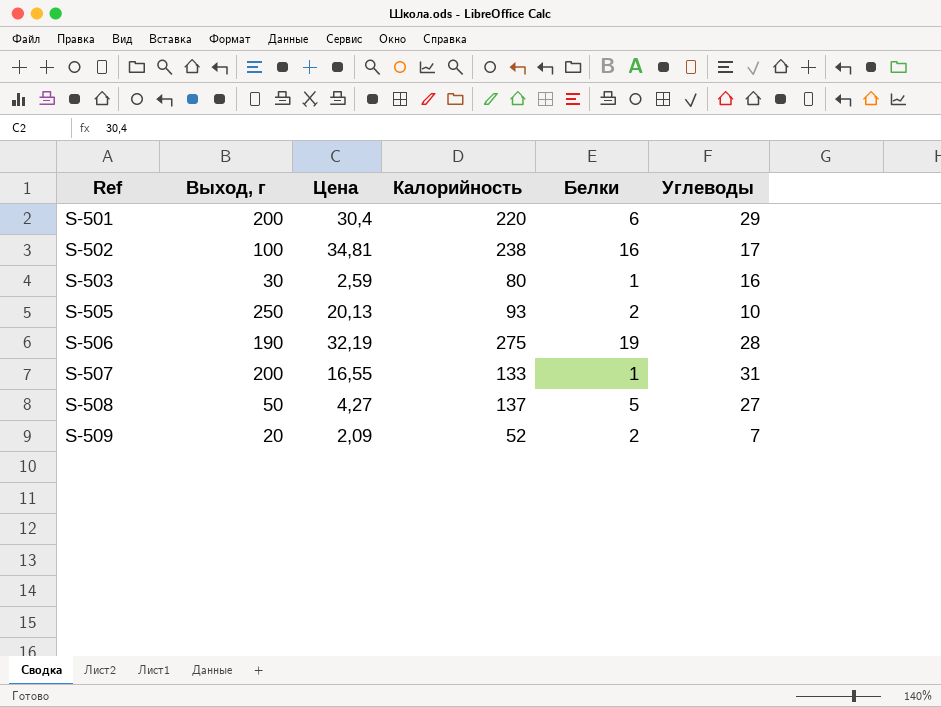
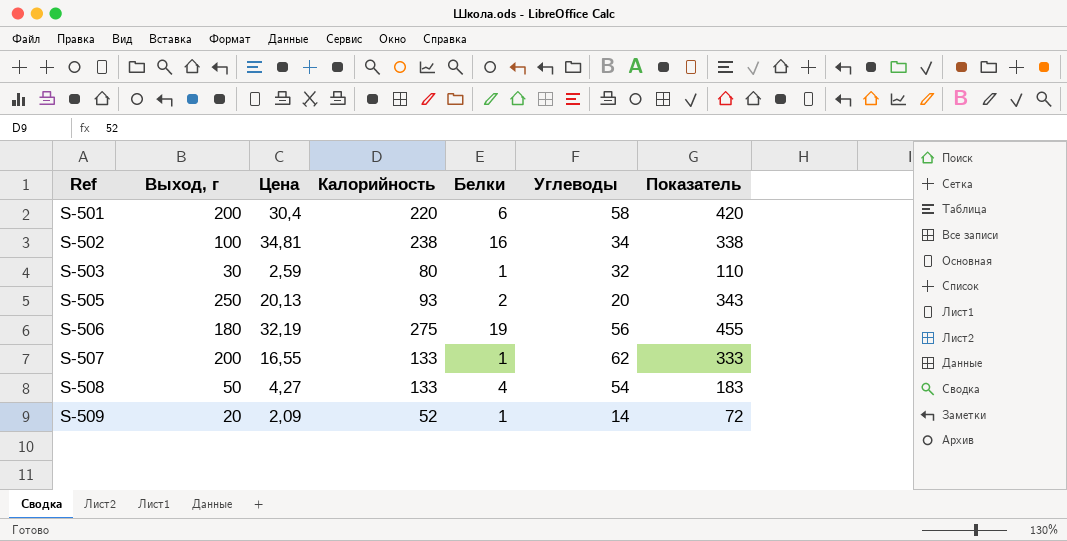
column Показатель | formula: none -> [Выход, г] + [Калорийность]
S-501 | Углеводы: 29 -> 58
S-502 | Углеводы: 17 -> 34
S-503 | Углеводы: 16 -> 32
S-505 | Углеводы: 10 -> 20
S-506 | Выход, г: 190 -> 180
S-506 | Углеводы: 28 -> 56
S-507 | Углеводы: 31 -> 62
S-508 | Калорийность: 137 -> 133
S-508 | Белки: 5 -> 4
S-508 | Углеводы: 27 -> 54
S-509 | Белки: 2 -> 1
S-509 | Углеводы: 7 -> 14

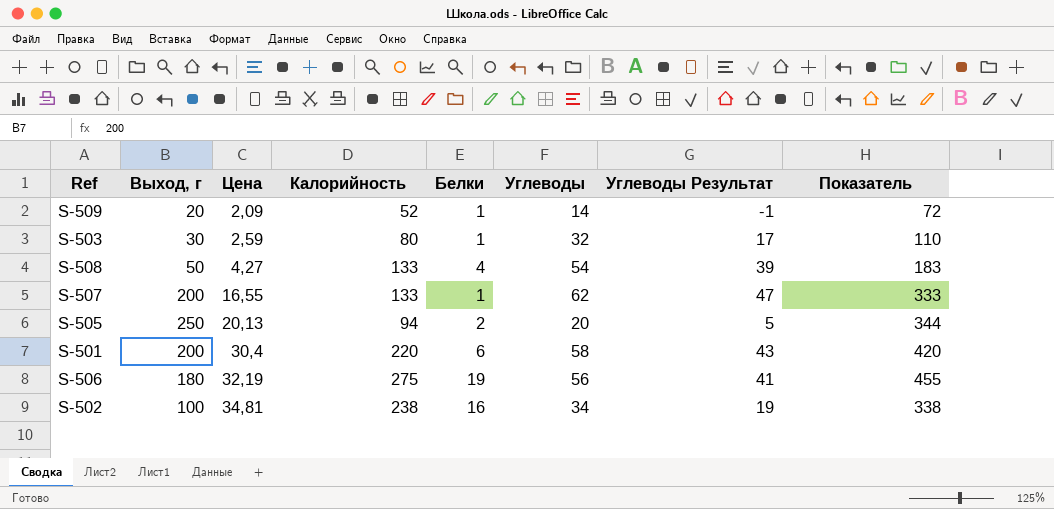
row order: Ref ascending -> Цена ascending
column Углеводы Результат | formula: none -> [Углеводы] - 15
S-505 | Калорийность: 93 -> 94
S-505 | Показатель: 343 -> 344

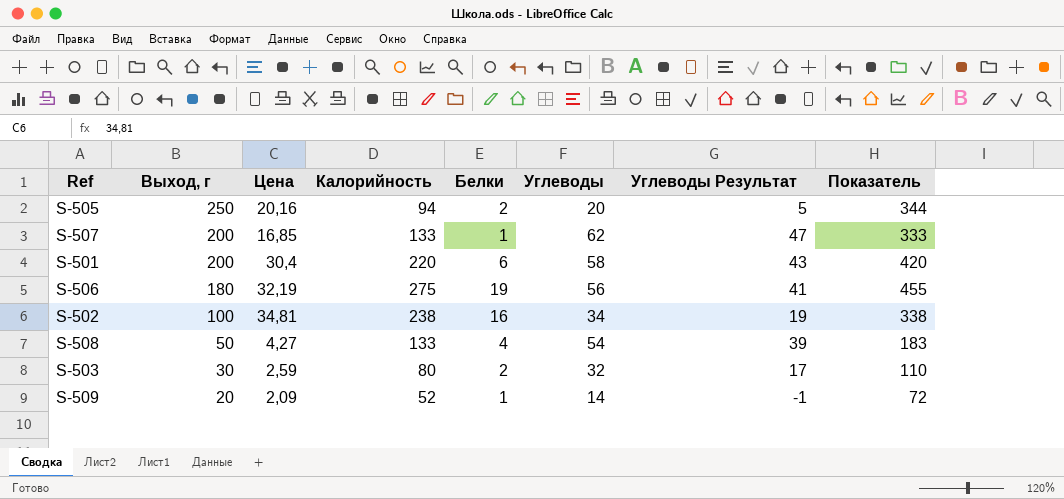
row order: Цена ascending -> Выход, г descending
S-505 | Цена: 20,13 -> 20,16
S-507 | Цена: 16,55 -> 16,85
S-503 | Белки: 1 -> 2

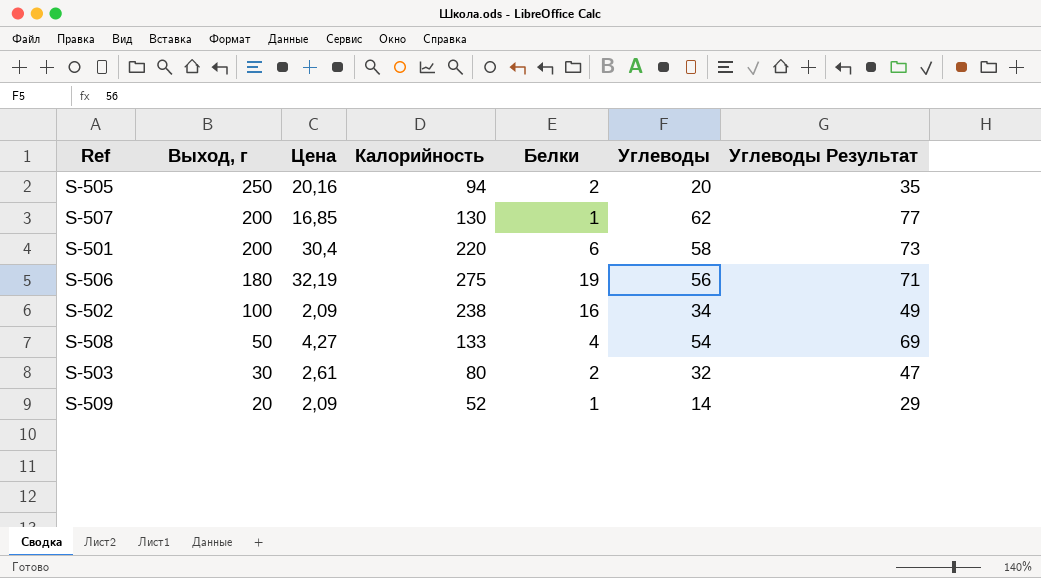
column Показатель | formula: [Выход, г] + [Калорийность] -> none
column Углеводы Результат | formula: [Углеводы] - 15 -> [Углеводы] + 15
S-507 | Калорийность: 133 -> 130
S-502 | Цена: 34,81 -> 2,09
S-503 | Цена: 2,59 -> 2,61

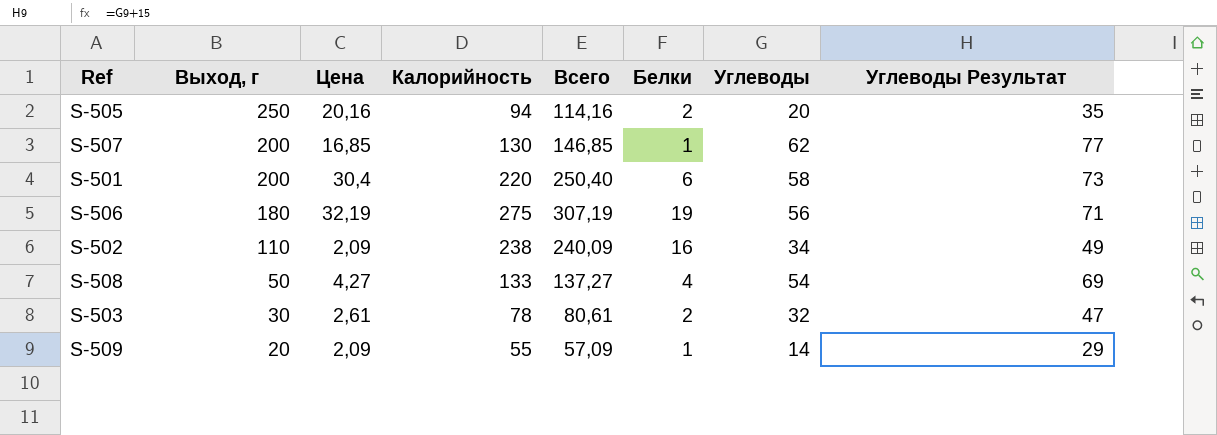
column Всего | formula: none -> [Цена] + [Калорийность]
S-502 | Выход, г: 100 -> 110
S-503 | Калорийность: 80 -> 78
S-509 | Калорийность: 52 -> 55

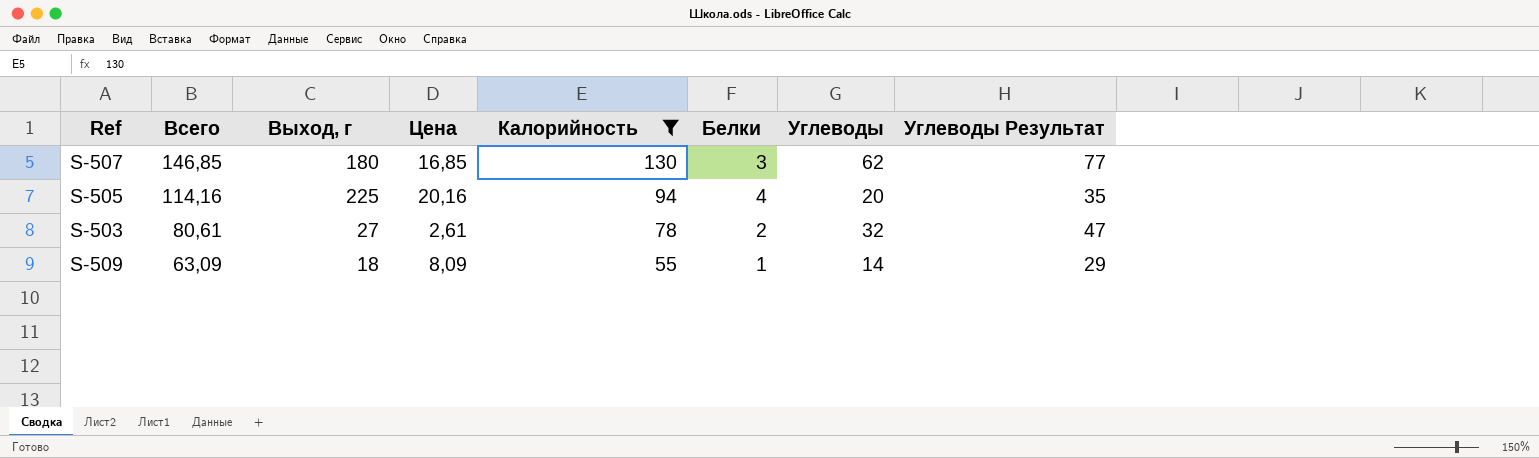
filter: none -> Калорийность <= 130
row order: Выход, г descending -> Всего descending
column Всего | position: 5 -> 2
S-507 | Выход, г: 200 -> 180
S-507 | Белки: 1 -> 3
S-505 | Выход, г: 250 -> 225
S-505 | Белки: 2 -> 4
S-503 | Выход, г: 30 -> 27
S-509 | Всего: 57,09 -> 63,09
S-509 | Выход, г: 20 -> 18
S-509 | Цена: 2,09 -> 8,09

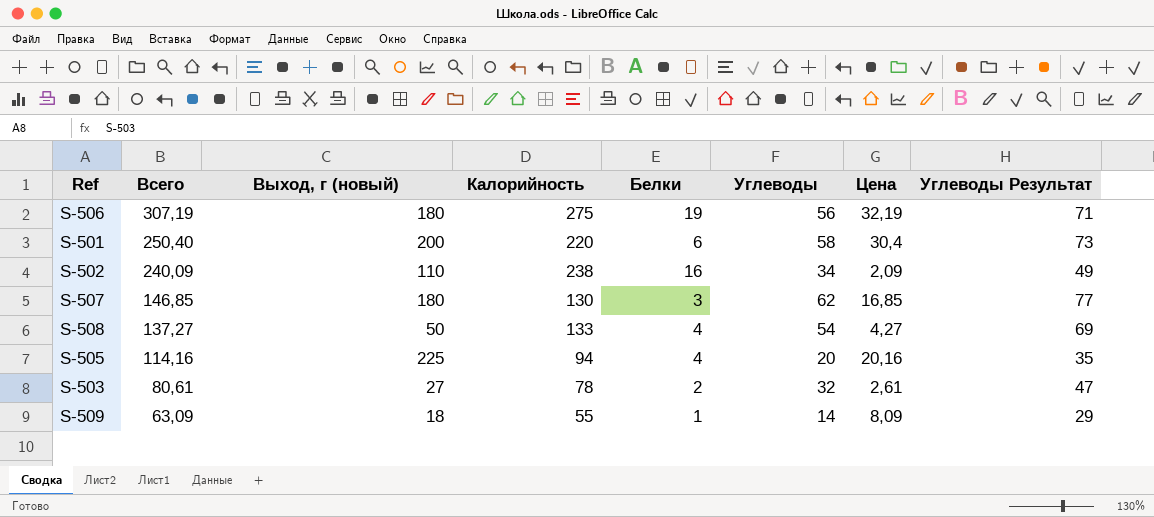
filter: Калорийность <= 130 -> none
column name: Выход, г -> Выход, г (новый)
column Цена | position: 4 -> 7

